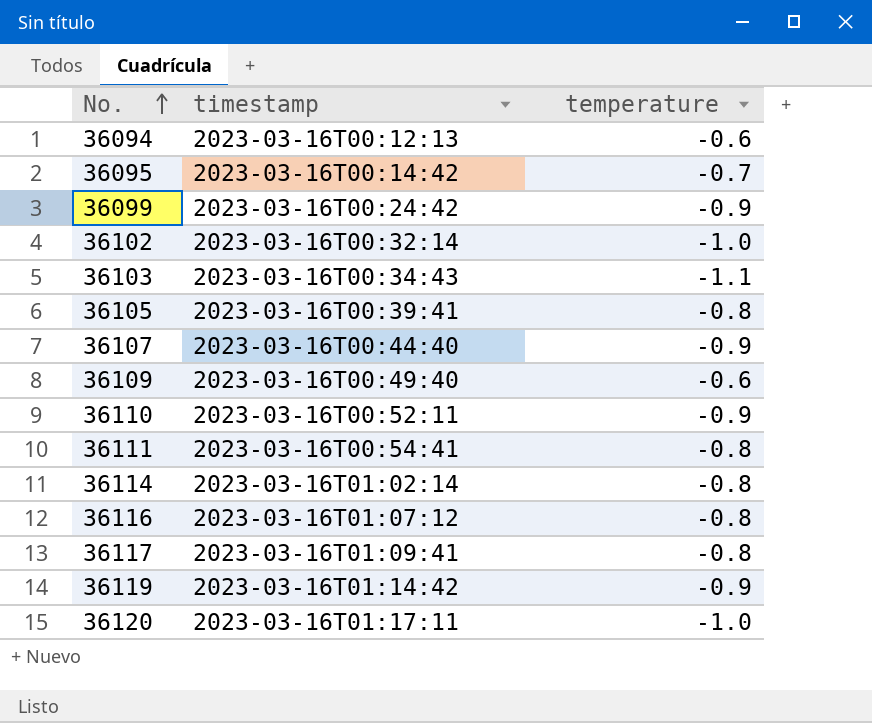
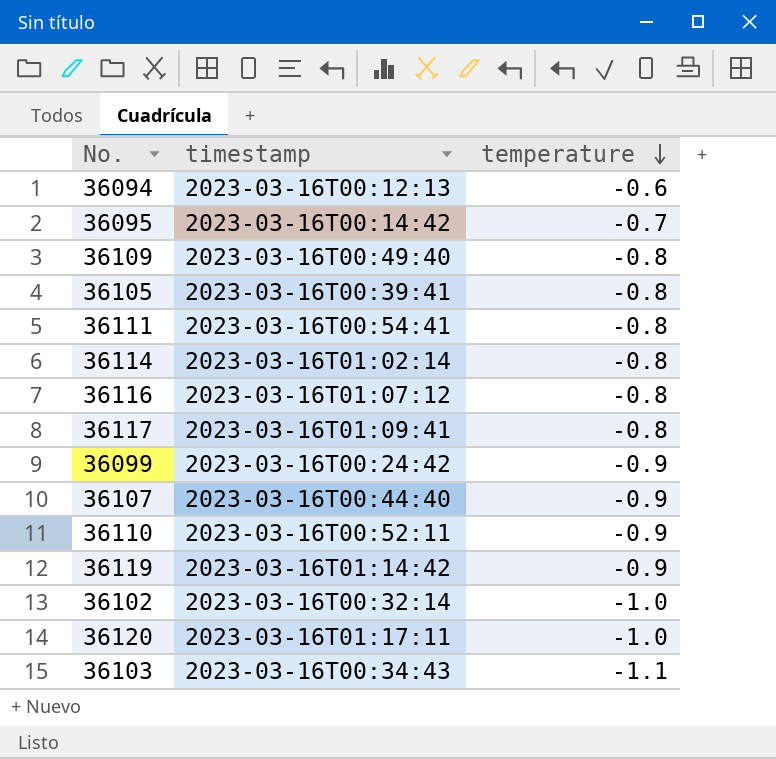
row order: No. ascending -> temperature descending
36109 | temperature: -0.6 -> -0.8

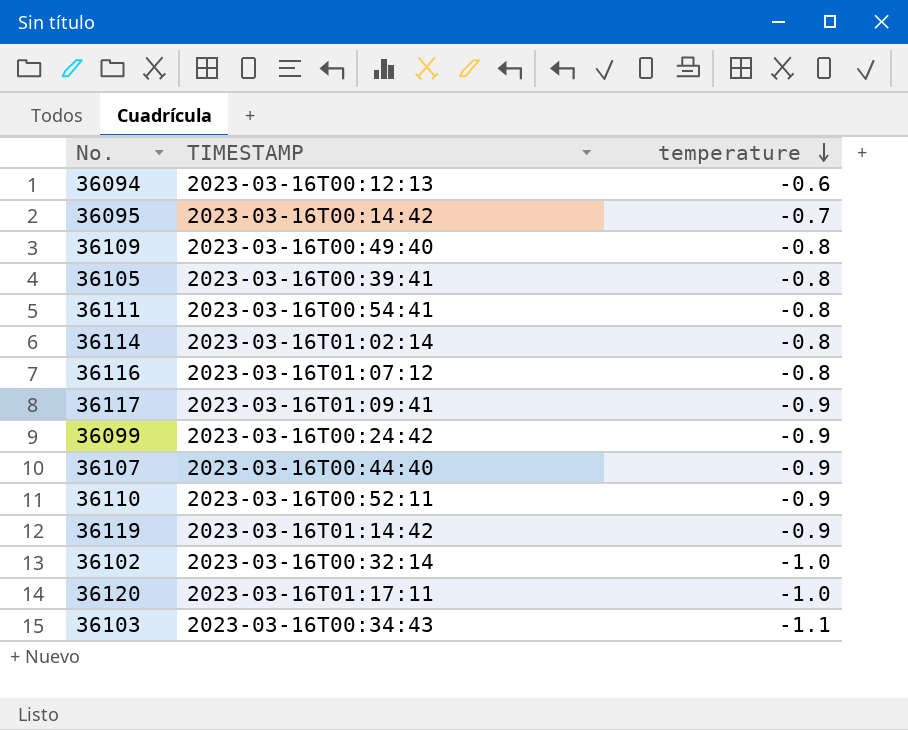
column name: timestamp -> TIMESTAMP
36117 | temperature: -0.8 -> -0.9

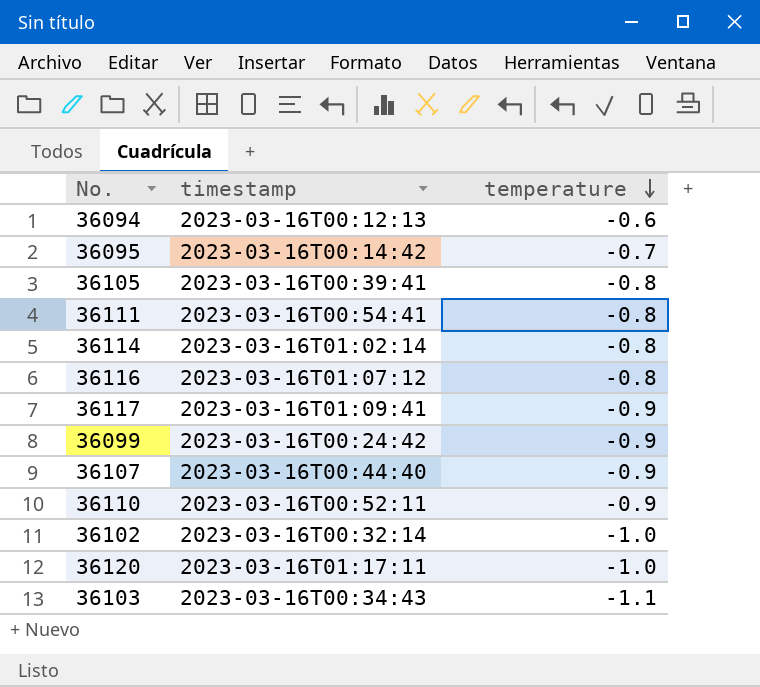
column name: TIMESTAMP -> timestamp
row 36109: 2023-03-16T00:49:40 | -0.8 -> none
row 36119: 2023-03-16T01:14:42 | -0.9 -> none

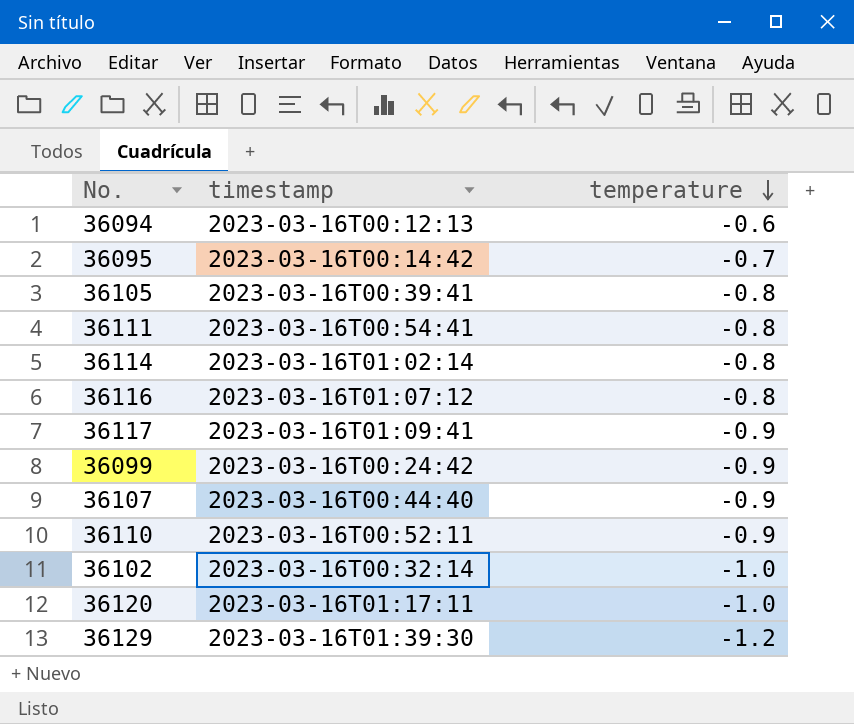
row 36103: 2023-03-16T00:34:43 | -1.1 -> none
row 36129: none -> 2023-03-16T01:39:30 | -1.2

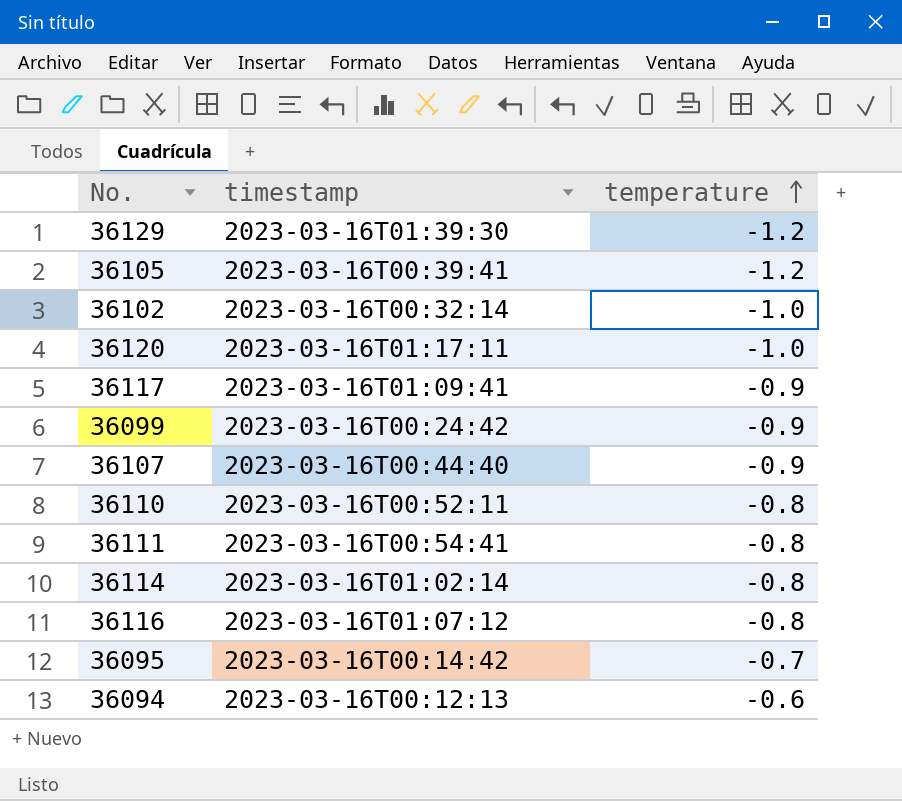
row order: temperature descending -> temperature ascending
36105 | temperature: -0.8 -> -1.2
36110 | temperature: -0.9 -> -0.8

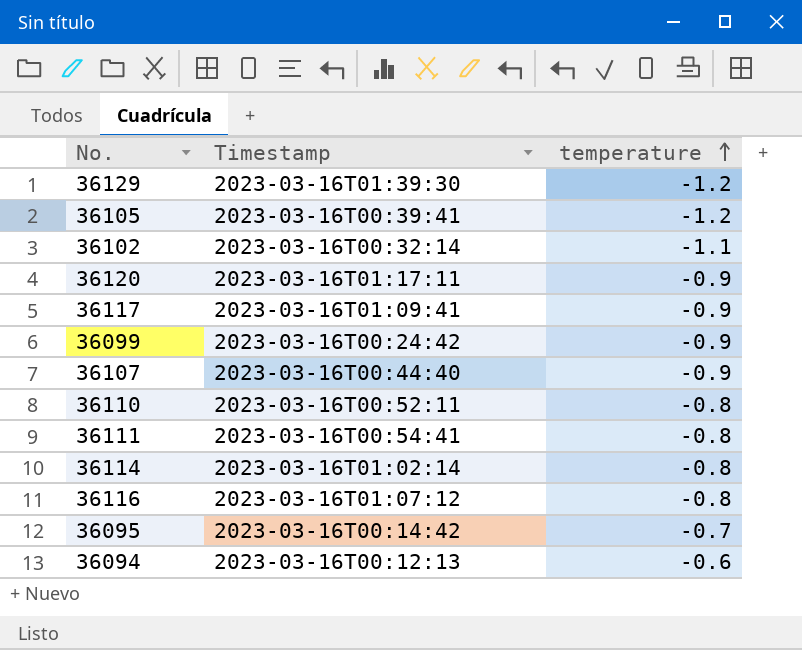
column name: timestamp -> Timestamp
36102 | temperature: -1.0 -> -1.1
36120 | temperature: -1.0 -> -0.9

